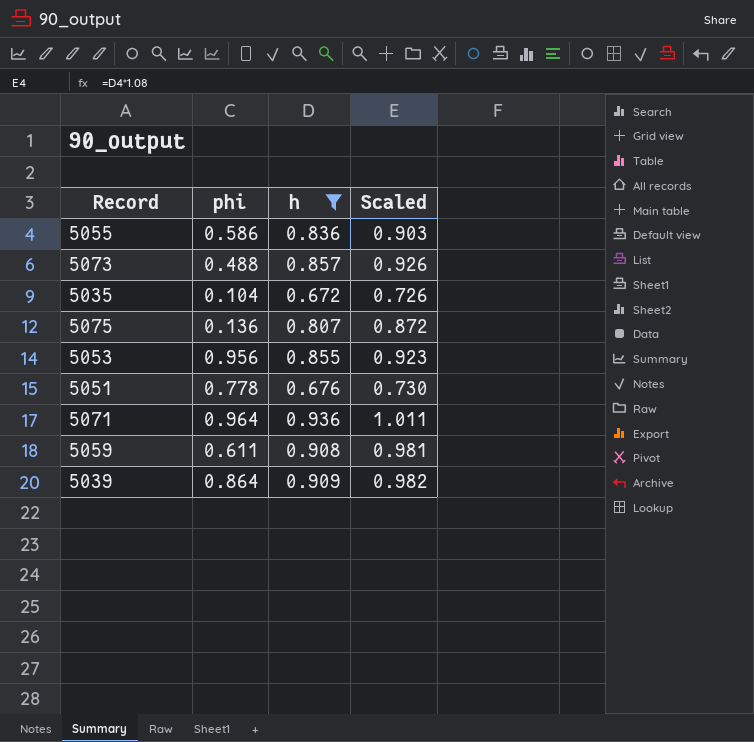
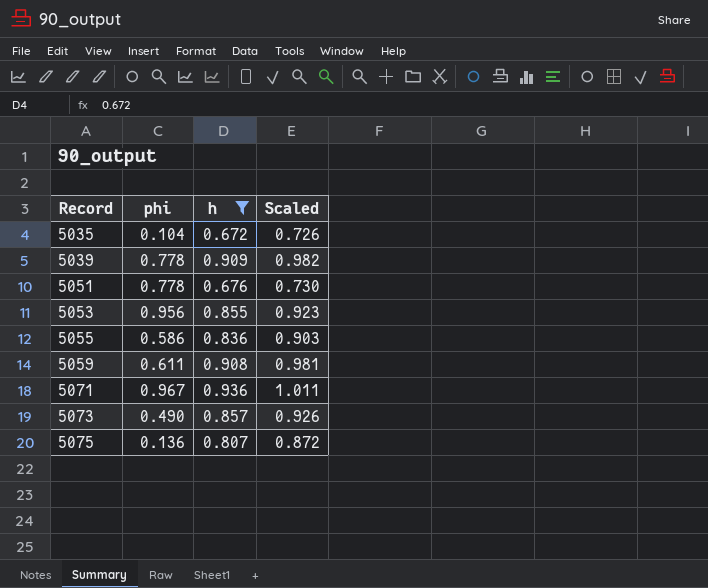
row order: none -> Record ascending
5039 | phi: 0.864 -> 0.778
5071 | phi: 0.964 -> 0.967
5073 | phi: 0.488 -> 0.490

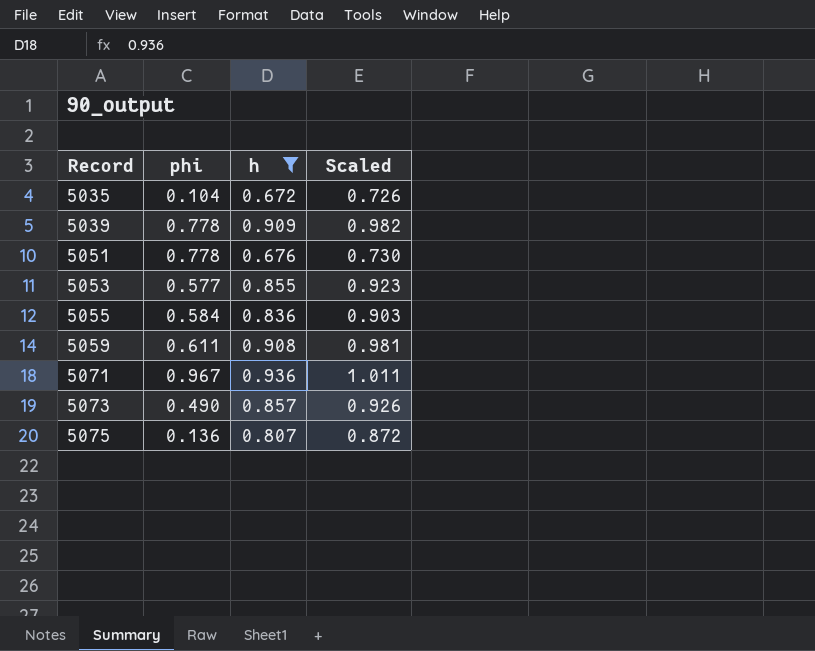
5053 | phi: 0.956 -> 0.577
5055 | phi: 0.586 -> 0.584

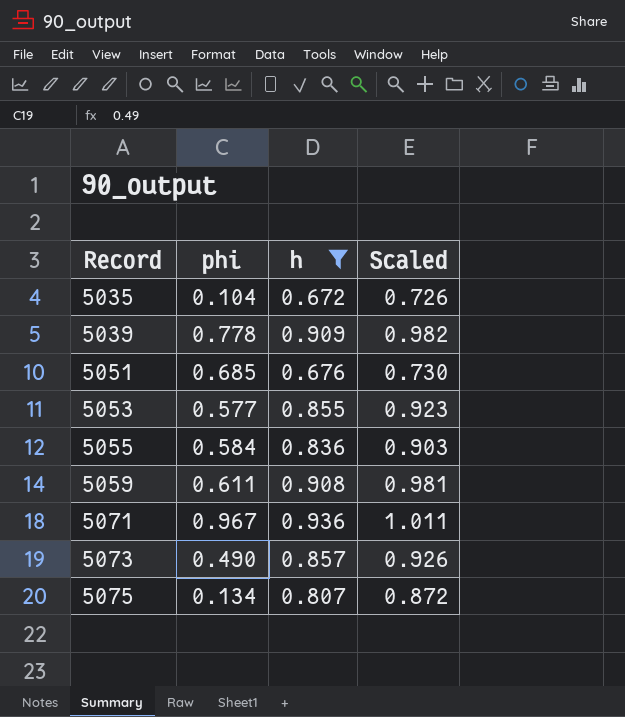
5051 | phi: 0.778 -> 0.685
5075 | phi: 0.136 -> 0.134

